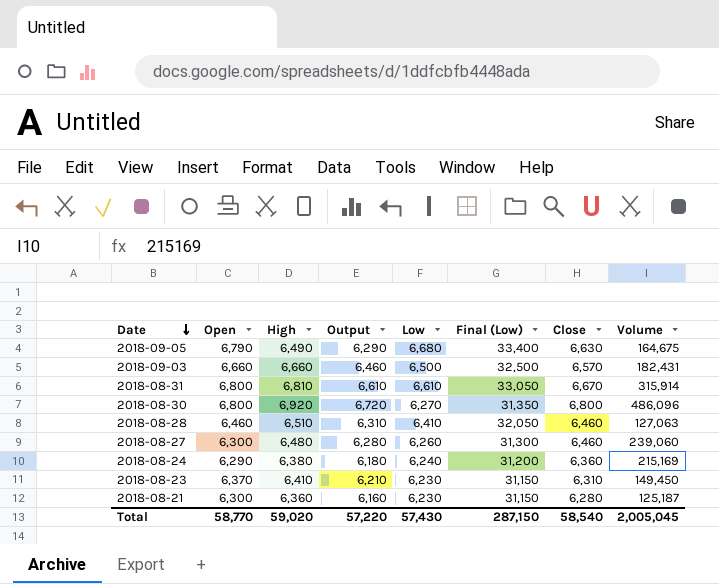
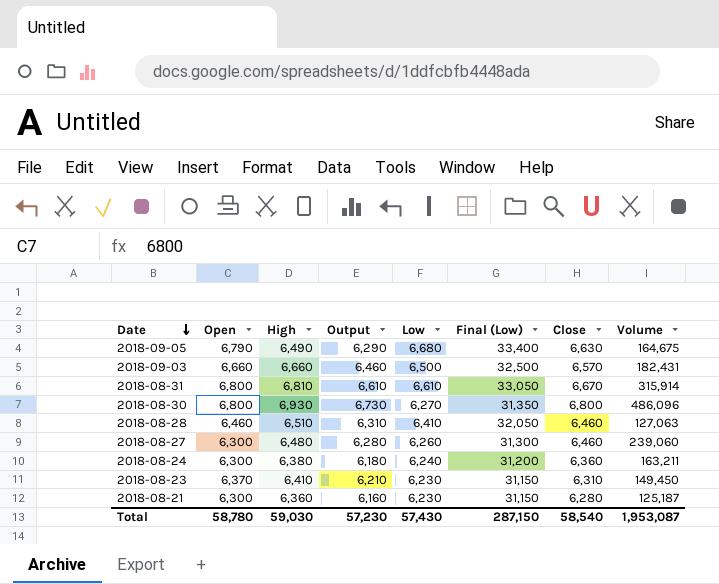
2018-08-30 | High: 6,920 -> 6,930
2018-08-30 | Output: 6,720 -> 6,730
2018-08-24 | Open: 6,290 -> 6,300
2018-08-24 | Volume: 215,169 -> 163,211
Total | Open: 58,770 -> 58,780
Total | High: 59,020 -> 59,030
Total | Output: 57,220 -> 57,230
Total | Volume: 2,005,045 -> 1,953,087

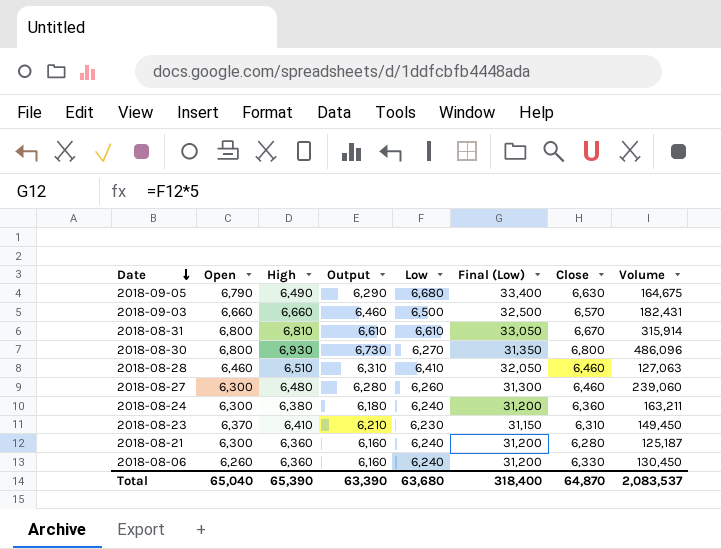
2018-08-21 | Low: 6,230 -> 6,240
2018-08-21 | Final (Low): 31,150 -> 31,200
row 2018-08-06: none -> 6,260 | 6,360 | 6,160 | 6,240 | 31,200 | 6,330 | 130,450
Total | Open: 58,780 -> 65,040
Total | High: 59,030 -> 65,390
Total | Output: 57,230 -> 63,390
Total | Low: 57,430 -> 63,680
Total | Final (Low): 287,150 -> 318,400
Total | Close: 58,540 -> 64,870
Total | Volume: 1,953,087 -> 2,083,537

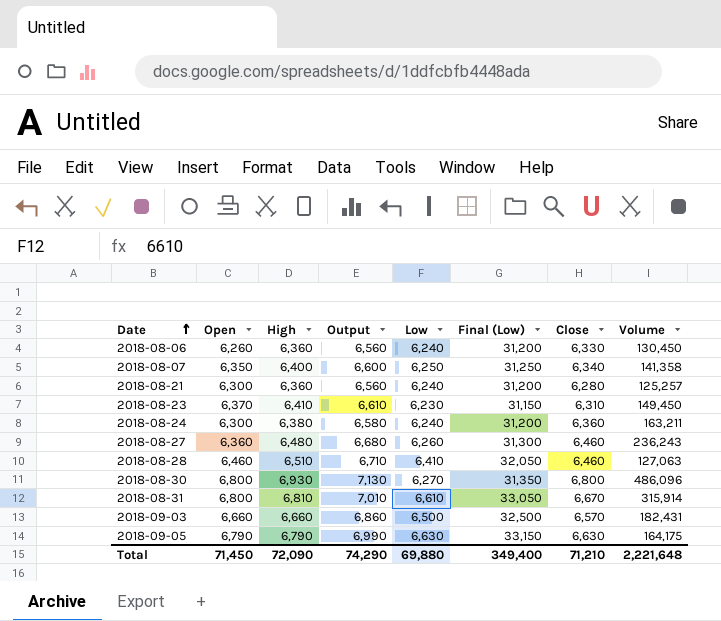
row order: Date descending -> Date ascending
column Output | formula: [High] - 200 -> [High] + 200
row 2018-08-07: none -> 6,350 | 6,400 | 6,600 | 6,250 | 31,250 | 6,340 | 141,358
2018-08-21 | Volume: 125,187 -> 125,257
2018-08-27 | Open: 6,300 -> 6,360
2018-08-27 | Volume: 239,060 -> 236,243
2018-09-05 | High: 6,490 -> 6,790
2018-09-05 | Low: 6,680 -> 6,630
2018-09-05 | Final (Low): 33,400 -> 33,150
2018-09-05 | Volume: 164,675 -> 164,175
Total | Open: 65,040 -> 71,450
Total | High: 65,390 -> 72,090
Total | Output: 63,390 -> 74,290
Total | Low: 63,680 -> 69,880
Total | Final (Low): 318,400 -> 349,400
Total | Close: 64,870 -> 71,210
Total | Volume: 2,083,537 -> 2,221,648

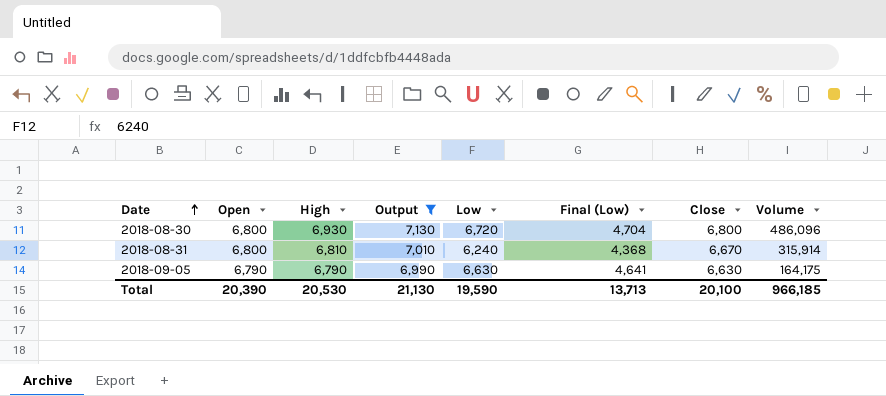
filter: none -> Output >= 6,990
column Final (Low) | formula: [Low] * 5 -> [Low] * 0.7
2018-08-30 | Low: 6,270 -> 6,720
2018-08-31 | Low: 6,610 -> 6,240
Total | Open: 71,450 -> 20,390
Total | High: 72,090 -> 20,530
Total | Output: 74,290 -> 21,130
Total | Low: 69,880 -> 19,590
Total | Final (Low): 349,400 -> 13,713
Total | Close: 71,210 -> 20,100
Total | Volume: 2,221,648 -> 966,185

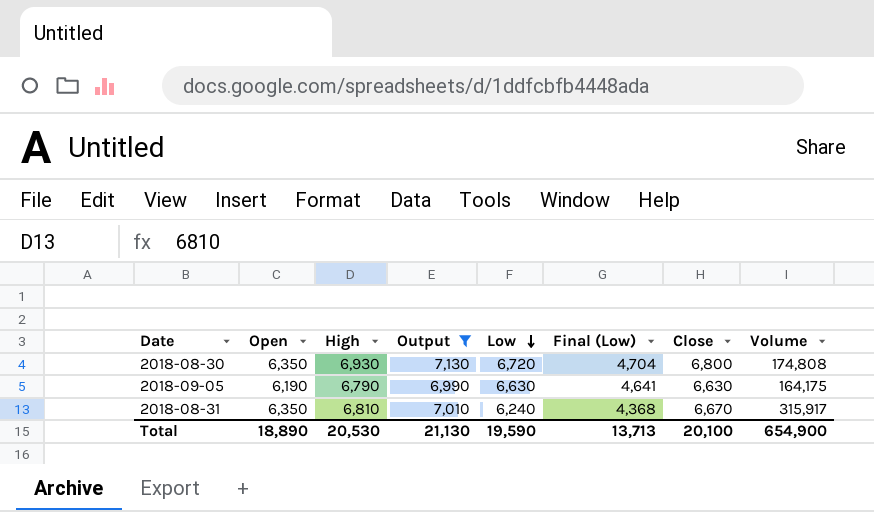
row order: Date ascending -> Low descending
2018-08-30 | Open: 6,800 -> 6,350
2018-08-30 | Volume: 486,096 -> 174,808
2018-09-05 | Open: 6,790 -> 6,190
2018-08-31 | Open: 6,800 -> 6,350
2018-08-31 | Volume: 315,914 -> 315,917
Total | Open: 20,390 -> 18,890
Total | Volume: 966,185 -> 654,900

